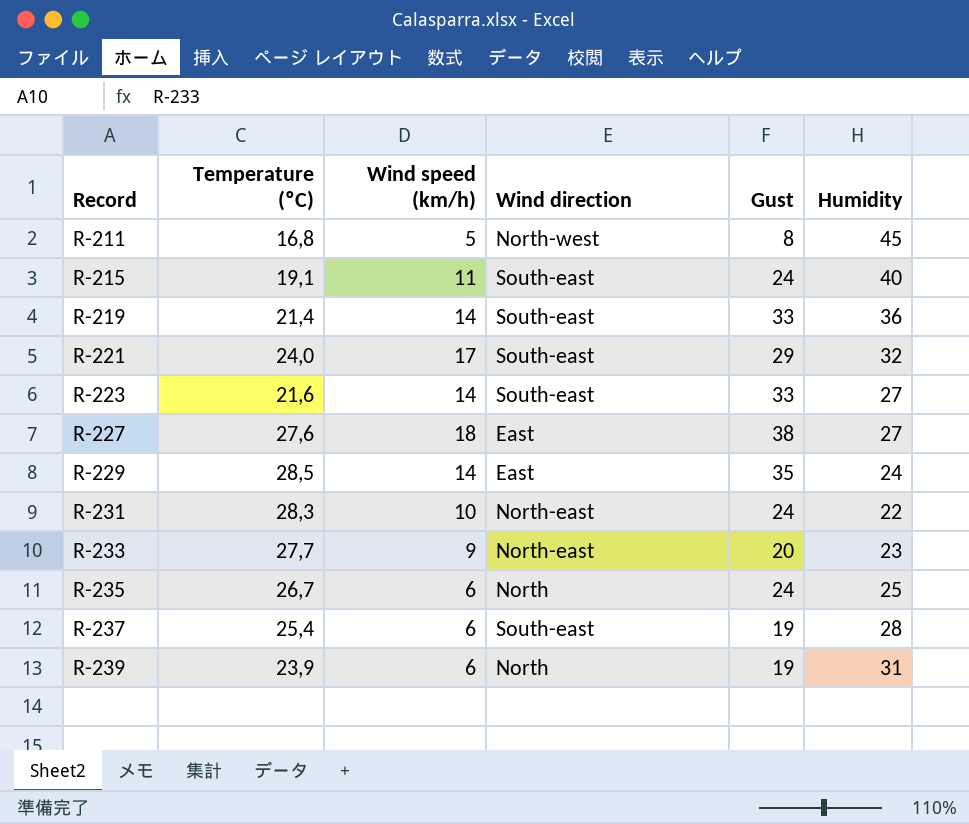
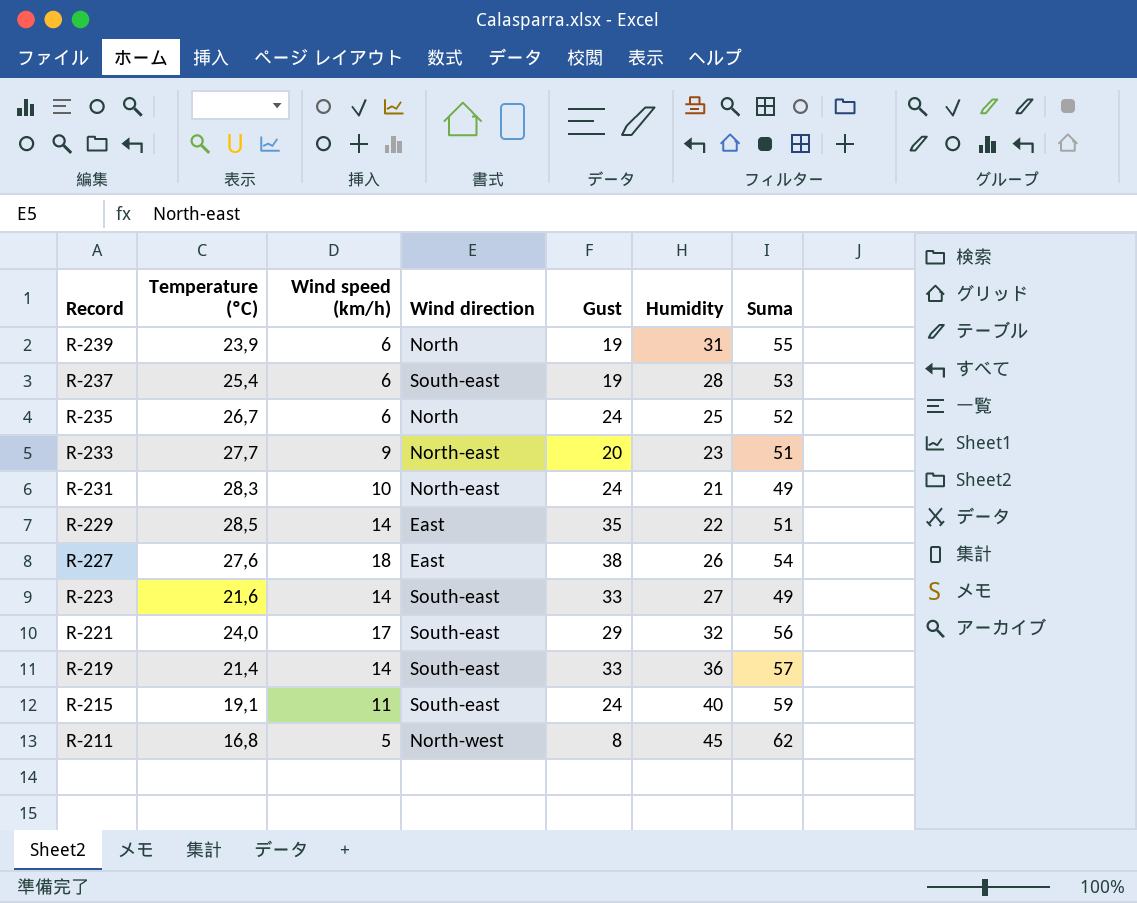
row order: Record ascending -> Record descending
column Suma | formula: none -> [Temperature (ºC)] + [Humidity]
R-231 | Humidity: 22 -> 21
R-229 | Humidity: 24 -> 22
R-227 | Humidity: 27 -> 26

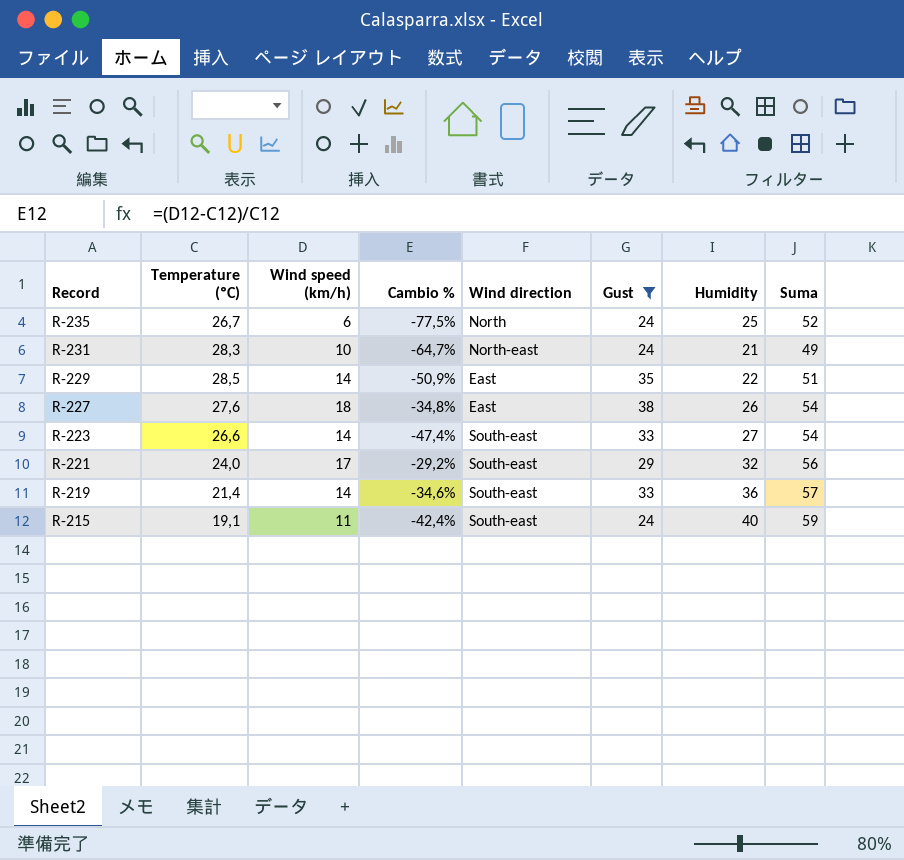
filter: none -> Gust >= 24
column Cambio % | formula: none -> ([Wind speed (km/h)] - [Temperature (ºC)]) / [Temperature (ºC)]
R-223 | Temperature (ºC): 21,6 -> 26,6
R-223 | Suma: 49 -> 54

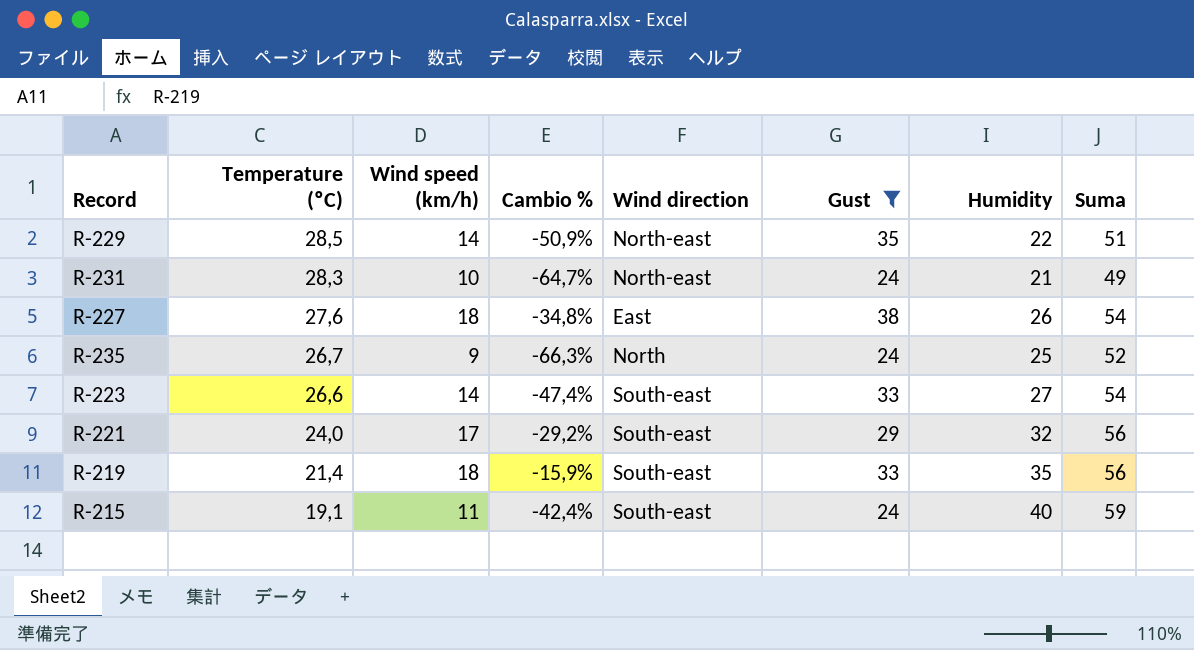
row order: Record descending -> Temperature (ºC) descending
R-229 | Wind direction: East -> North-east
R-235 | Wind speed (km/h): 6 -> 9
R-235 | Cambio %: -77,5% -> -66,3%
R-219 | Wind speed (km/h): 14 -> 18
R-219 | Cambio %: -34,6% -> -15,9%
R-219 | Humidity: 36 -> 35
R-219 | Suma: 57 -> 56

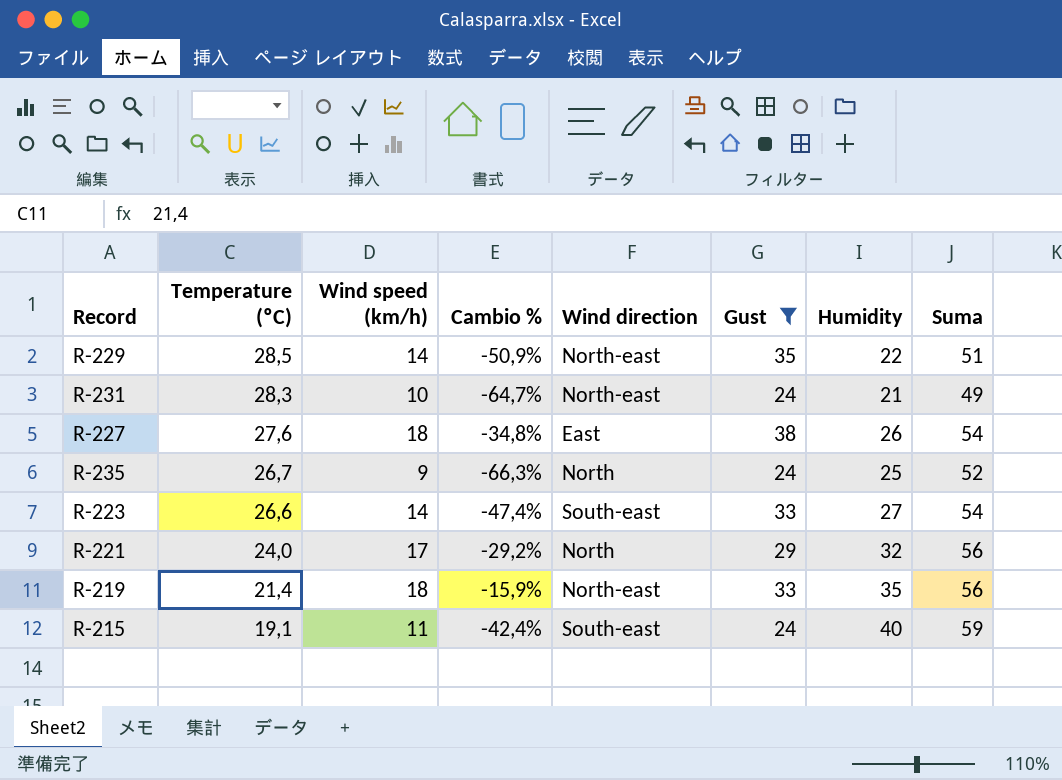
R-221 | Wind direction: South-east -> North
R-219 | Wind direction: South-east -> North-east

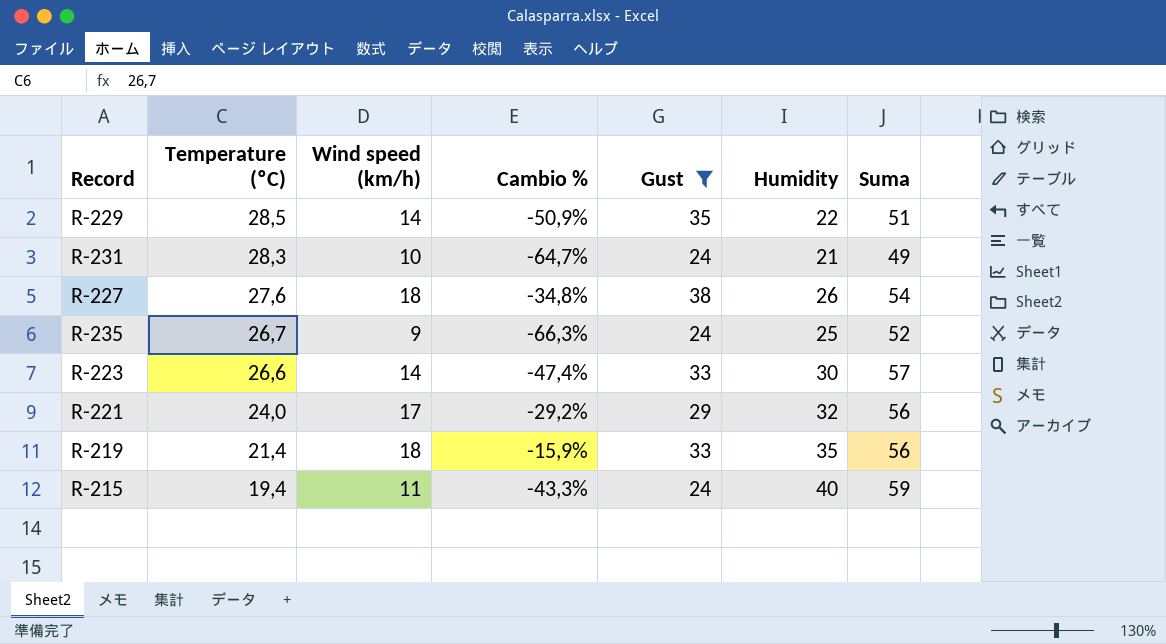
column Wind direction | position: 5 -> none
R-223 | Humidity: 27 -> 30
R-223 | Suma: 54 -> 57
R-215 | Temperature (ºC): 19,1 -> 19,4
R-215 | Cambio %: -42,4% -> -43,3%

